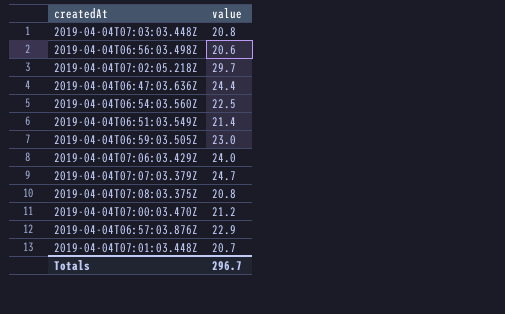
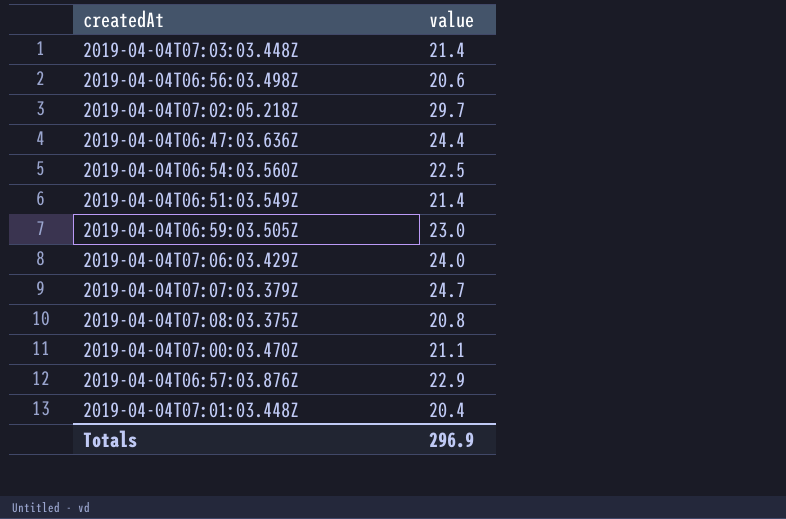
2019-04-04T07:03:03.448Z | value: 20.8 -> 21.4
2019-04-04T07:00:03.470Z | value: 21.2 -> 21.1
2019-04-04T07:01:03.448Z | value: 20.7 -> 20.4
Totals | value: 296.7 -> 296.9

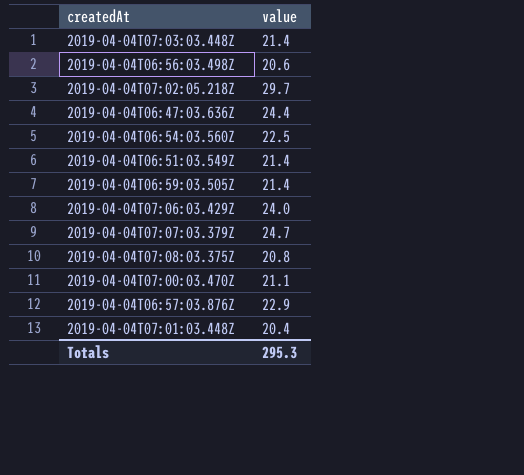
2019-04-04T06:59:03.505Z | value: 23.0 -> 21.4
Totals | value: 296.9 -> 295.3

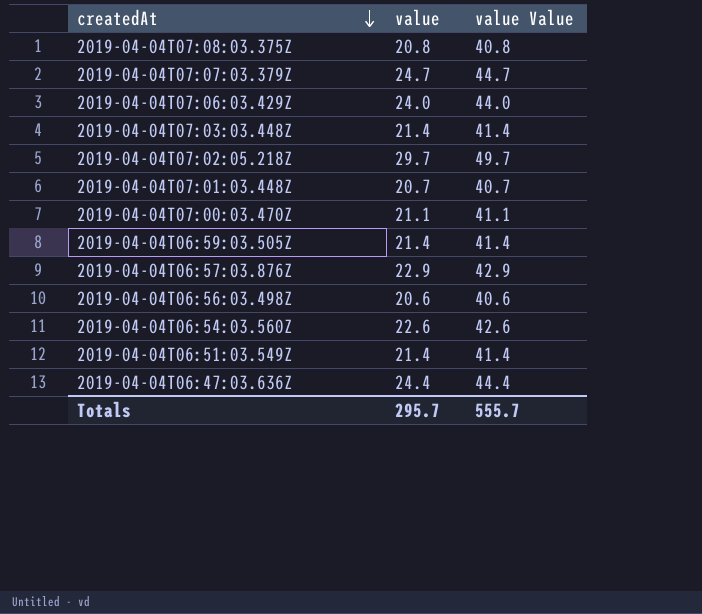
row order: none -> createdAt descending
column value Value | formula: none -> [value] + 20
2019-04-04T07:01:03.448Z | value: 20.4 -> 20.7
2019-04-04T06:54:03.560Z | value: 22.5 -> 22.6
Totals | value: 295.3 -> 295.7

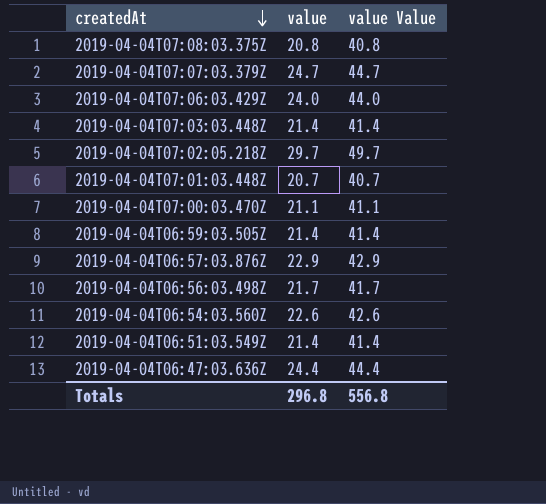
2019-04-04T06:56:03.498Z | value: 20.6 -> 21.7
2019-04-04T06:56:03.498Z | value Value: 40.6 -> 41.7
Totals | value: 295.7 -> 296.8
Totals | value Value: 555.7 -> 556.8

